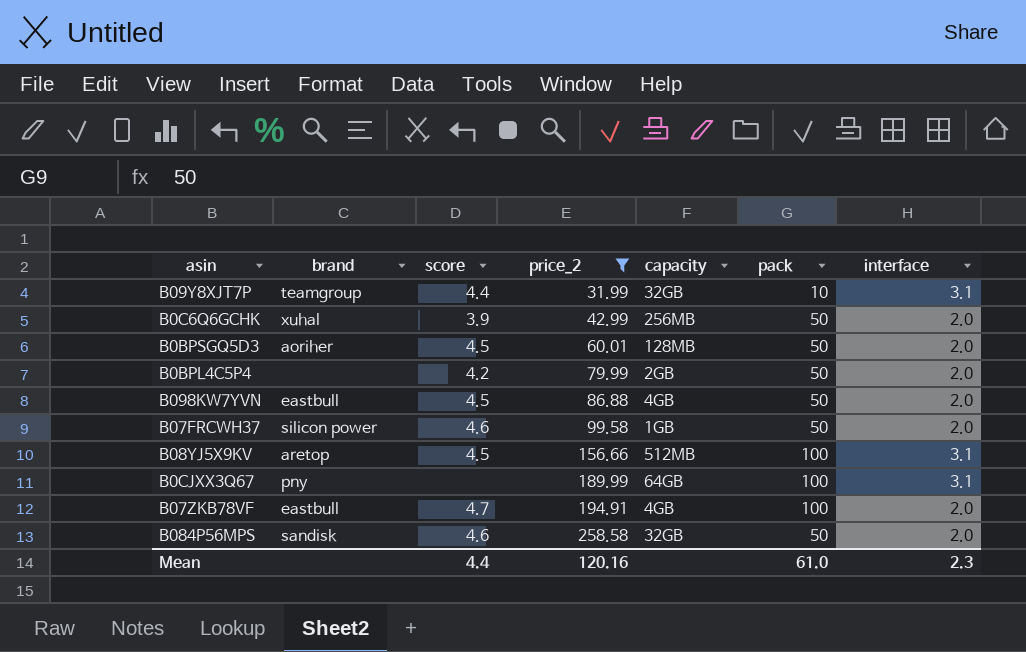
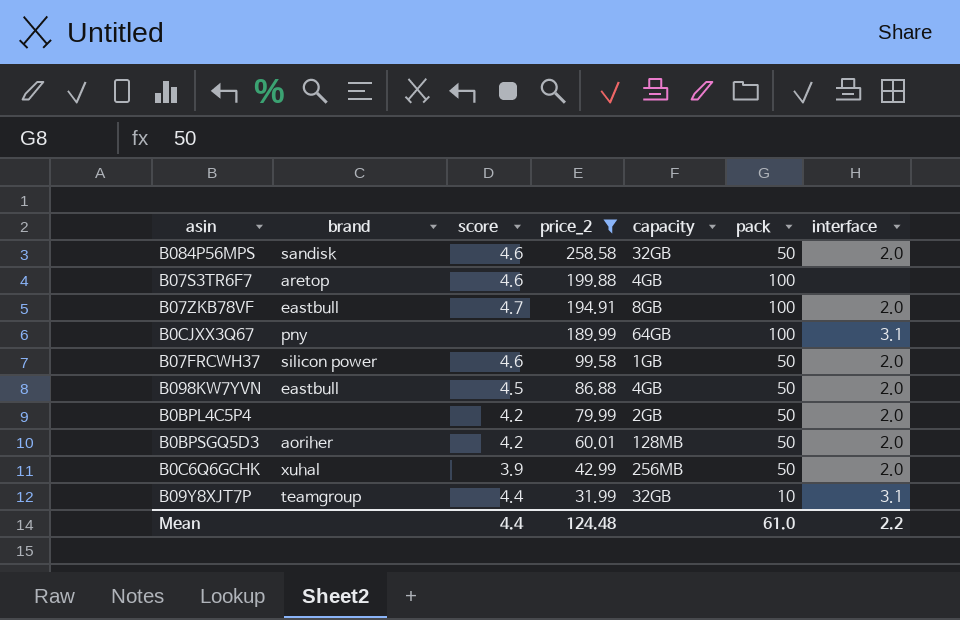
row order: price_2 ascending -> price_2 descending
row B08YJ5X9KV: aretop | 4.5 | 156.66 | 512MB | 100 | 3.1 -> none
row B07S3TR6F7: none -> aretop | 4.6 | 199.88 | 4GB | 100 | none
B07ZKB78VF | capacity: 4GB -> 8GB
B0BPSGQ5D3 | score: 4.5 -> 4.2
Mean | price_2: 120.16 -> 124.48
Mean | interface: 2.3 -> 2.2

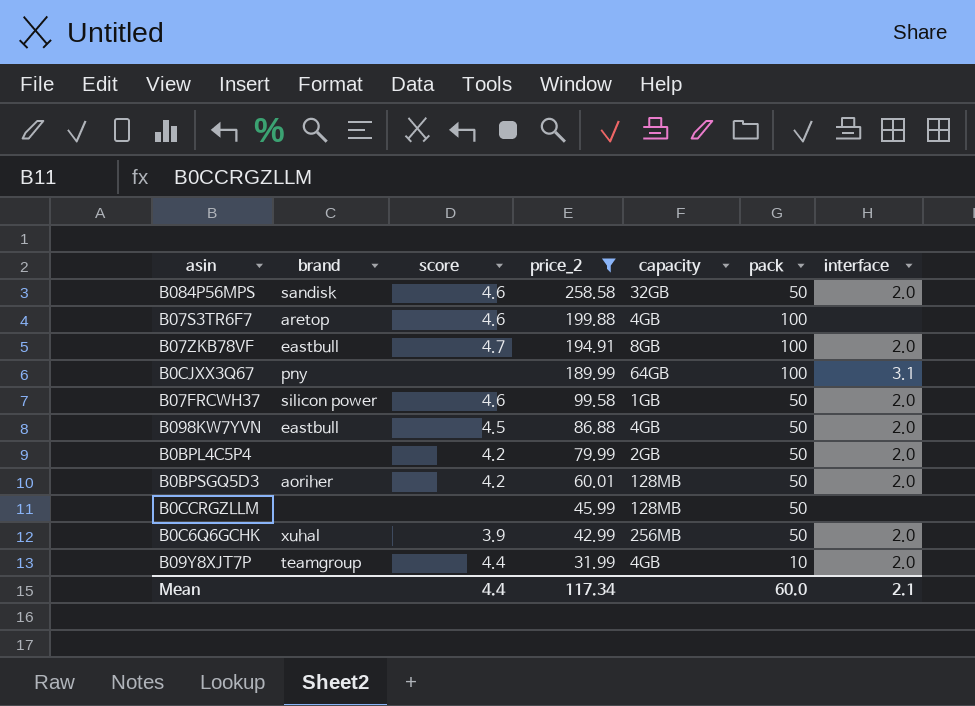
row B0CCRGZLLM: none -> none | none | 45.99 | 128MB | 50 | none
B09Y8XJT7P | capacity: 32GB -> 4GB
B09Y8XJT7P | interface: 3.1 -> 2.0
Mean | price_2: 124.48 -> 117.34
Mean | pack: 61.0 -> 60.0
Mean | interface: 2.2 -> 2.1

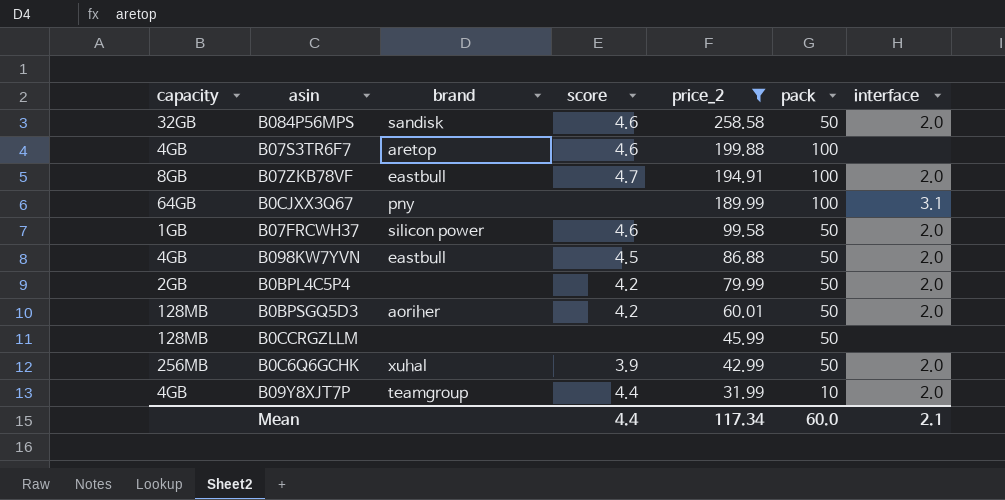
column capacity | position: 5 -> 1

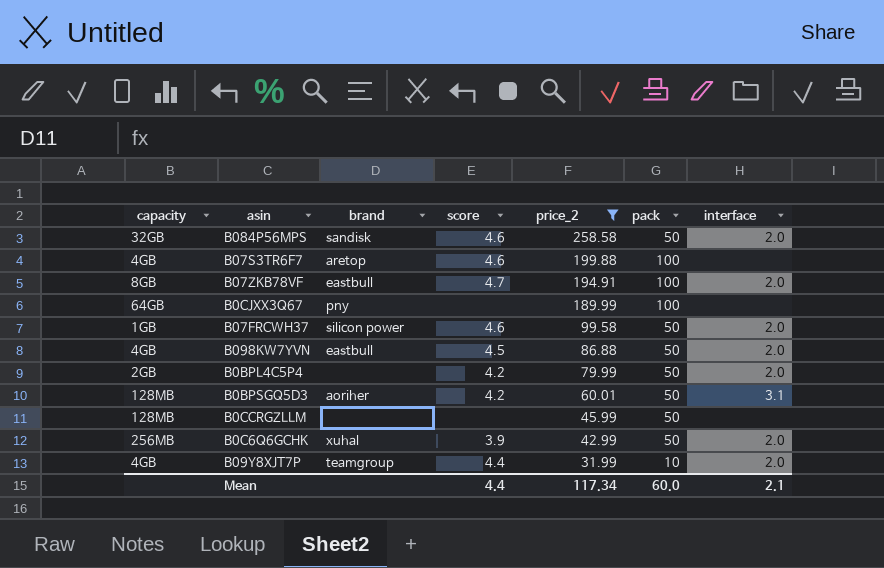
B0CJXX3Q67 | interface: 3.1 -> none
B0BPSGQ5D3 | interface: 2.0 -> 3.1

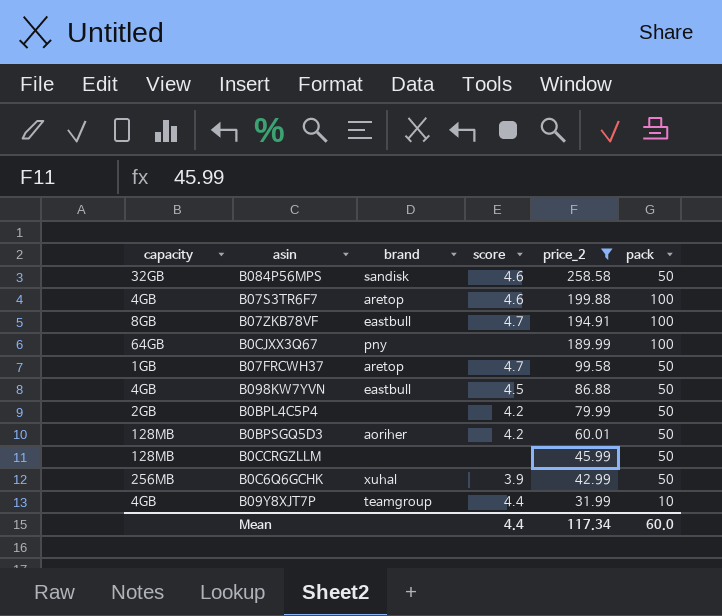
column interface | position: 7 -> none
B07FRCWH37 | brand: silicon power -> aretop
B07FRCWH37 | score: 4.6 -> 4.7

